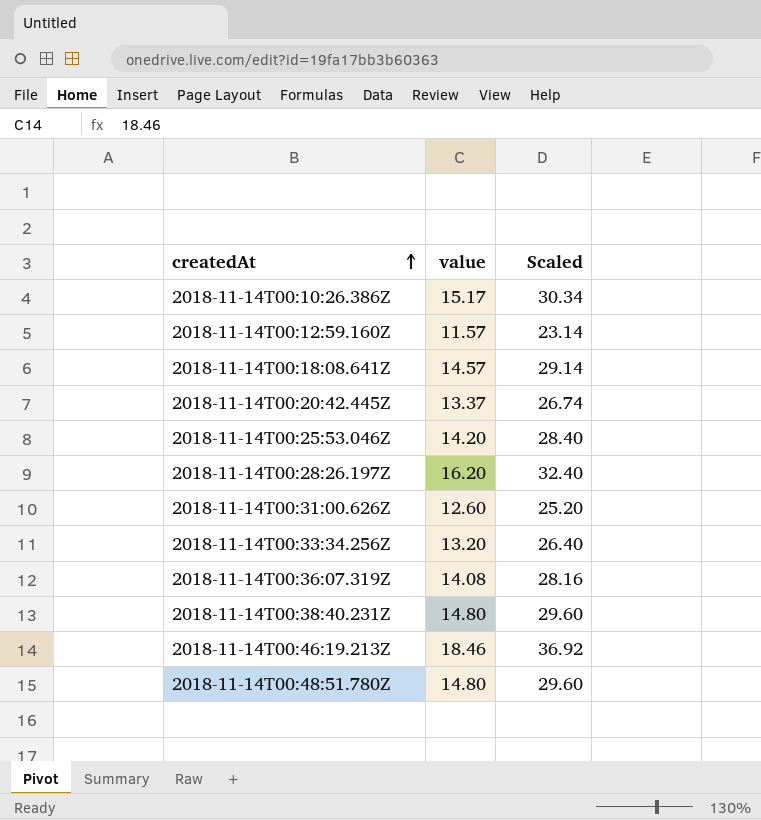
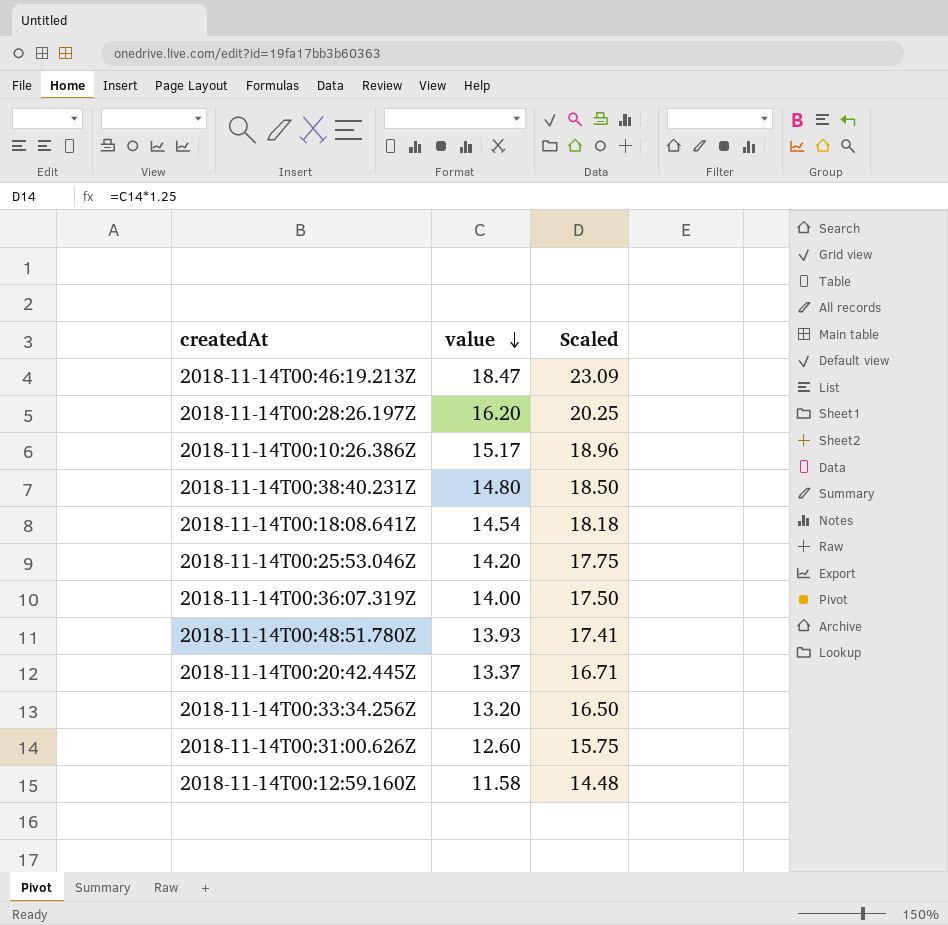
row order: createdAt ascending -> value descending
column Scaled | formula: [value] * 2 -> [value] * 1.25
2018-11-14T00:46:19.213Z | value: 18.46 -> 18.47
2018-11-14T00:18:08.641Z | value: 14.57 -> 14.54
2018-11-14T00:36:07.319Z | value: 14.08 -> 14.00
2018-11-14T00:48:51.780Z | value: 14.80 -> 13.93
2018-11-14T00:12:59.160Z | value: 11.57 -> 11.58

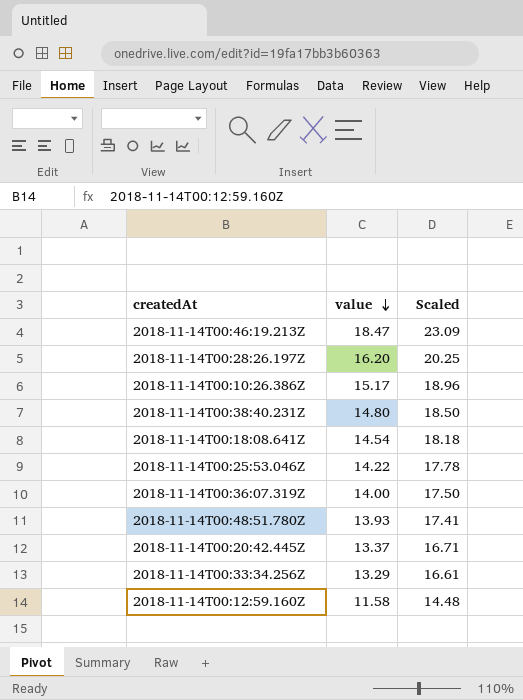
row 2018-11-14T00:31:00.626Z: 12.60 | 15.75 -> none
2018-11-14T00:25:53.046Z | value: 14.20 -> 14.22
2018-11-14T00:25:53.046Z | Scaled: 17.75 -> 17.78
2018-11-14T00:33:34.256Z | value: 13.20 -> 13.29
2018-11-14T00:33:34.256Z | Scaled: 16.50 -> 16.61

